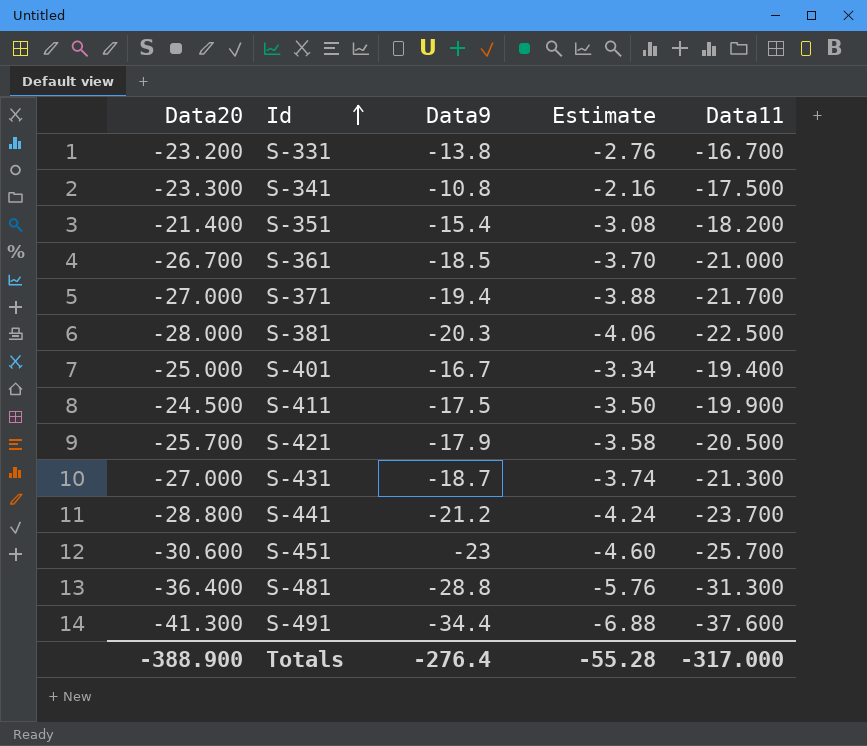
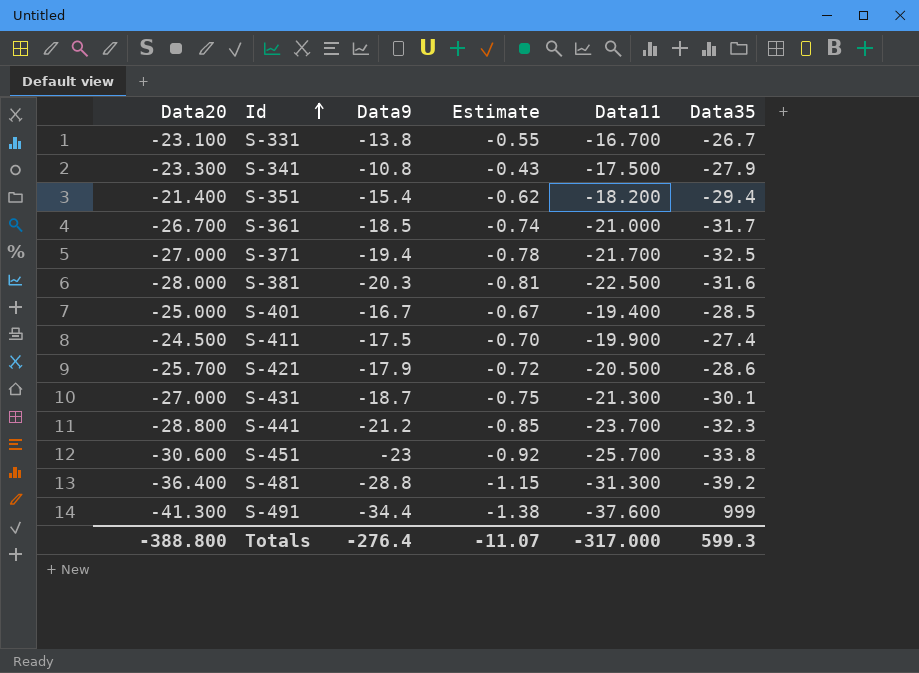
column Estimate | formula: [Data9] * 0.2 -> [Data9] * 0.04
column Data35 | position: none -> 6
S-331 | Data20: -23.200 -> -23.100
Totals | Data20: -388.900 -> -388.800
Totals | Estimate: -55.28 -> -11.07

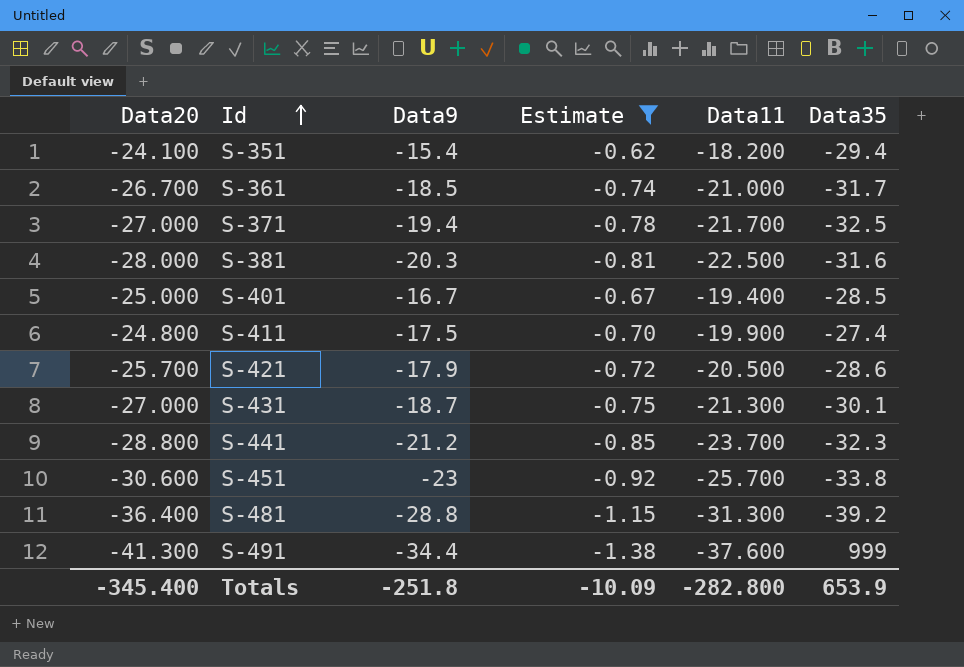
filter: none -> Estimate <= -0.62
S-351 | Data20: -21.400 -> -24.100
S-411 | Data20: -24.500 -> -24.800
Totals | Data20: -388.800 -> -345.400
Totals | Data9: -276.4 -> -251.8
Totals | Estimate: -11.07 -> -10.09
Totals | Data11: -317.000 -> -282.800
Totals | Data35: 599.3 -> 653.9

